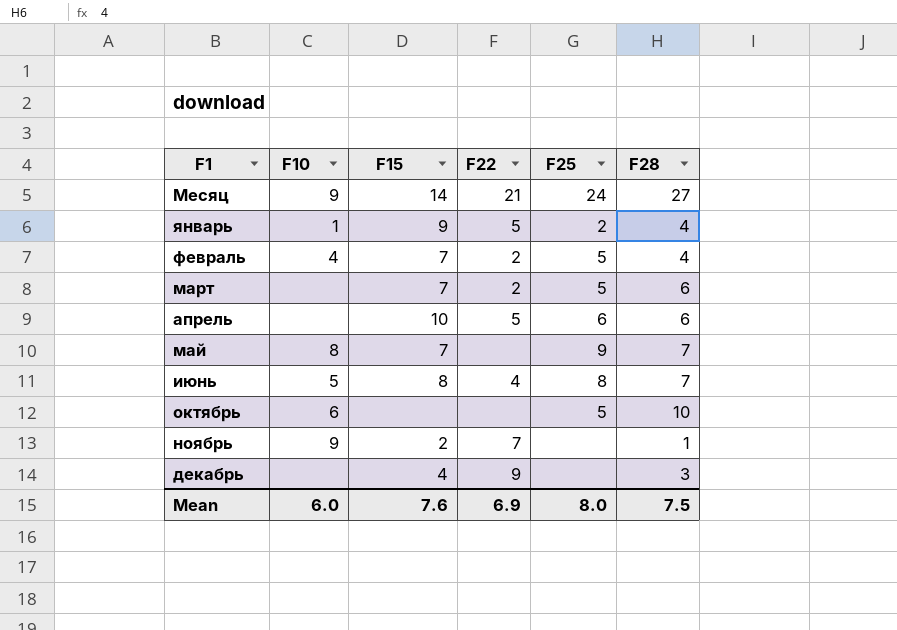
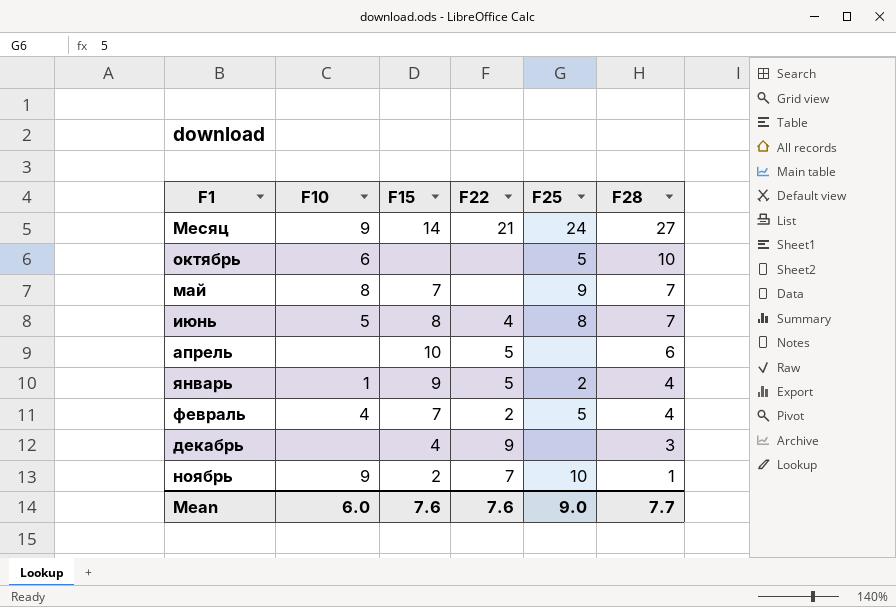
row order: none -> F28 descending
row март: none | 7 | 2 | 5 | 6 -> none
апрель | F25: 6 -> none
ноябрь | F25: none -> 10
Mean | F22: 6.9 -> 7.6
Mean | F25: 8.0 -> 9.0
Mean | F28: 7.5 -> 7.7

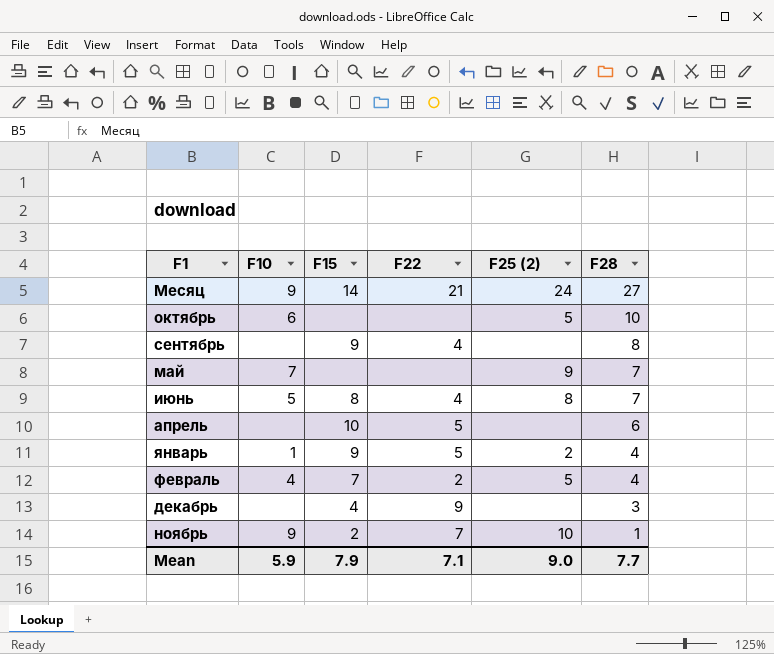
column name: F25 -> F25 (2)
row сентябрь: none -> none | 9 | 4 | none | 8
май | F10: 8 -> 7
май | F15: 7 -> none
Mean | F10: 6.0 -> 5.9
Mean | F15: 7.6 -> 7.9
Mean | F22: 7.6 -> 7.1

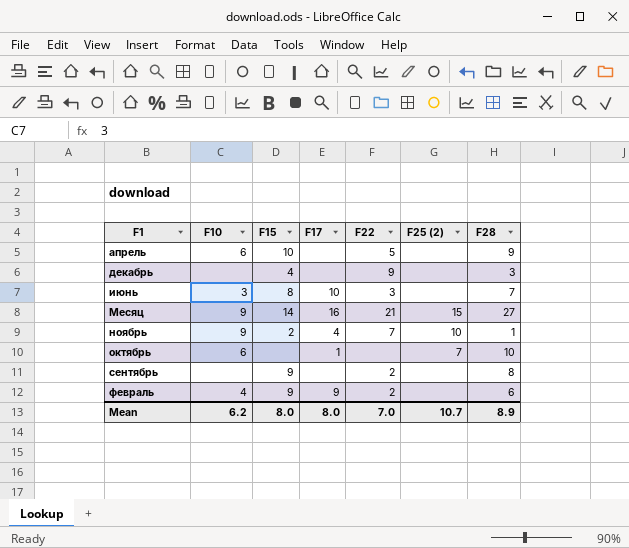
row order: F28 descending -> F1 ascending
column F17 | position: none -> 4
row май: 7 | none | none | 9 | 7 -> none
row январь: 1 | 9 | 5 | 2 | 4 -> none
апрель | F10: none -> 6
апрель | F28: 6 -> 9
июнь | F10: 5 -> 3
июнь | F22: 4 -> 3
июнь | F25 (2): 8 -> none
Месяц | F25 (2): 24 -> 15
октябрь | F25 (2): 5 -> 7
сентябрь | F22: 4 -> 2
февраль | F15: 7 -> 9
февраль | F25 (2): 5 -> none
февраль | F28: 4 -> 6
Mean | F10: 5.9 -> 6.2
Mean | F15: 7.9 -> 8.0
Mean | F22: 7.1 -> 7.0
Mean | F25 (2): 9.0 -> 10.7
Mean | F28: 7.7 -> 8.9

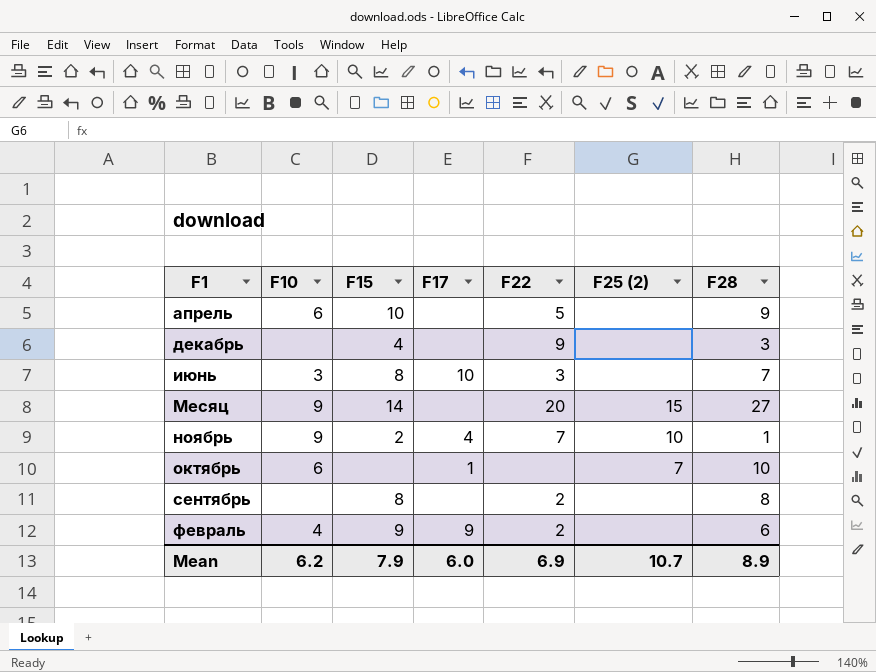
Месяц | F17: 16 -> none
Месяц | F22: 21 -> 20
сентябрь | F15: 9 -> 8
Mean | F15: 8.0 -> 7.9
Mean | F17: 8.0 -> 6.0
Mean | F22: 7.0 -> 6.9

